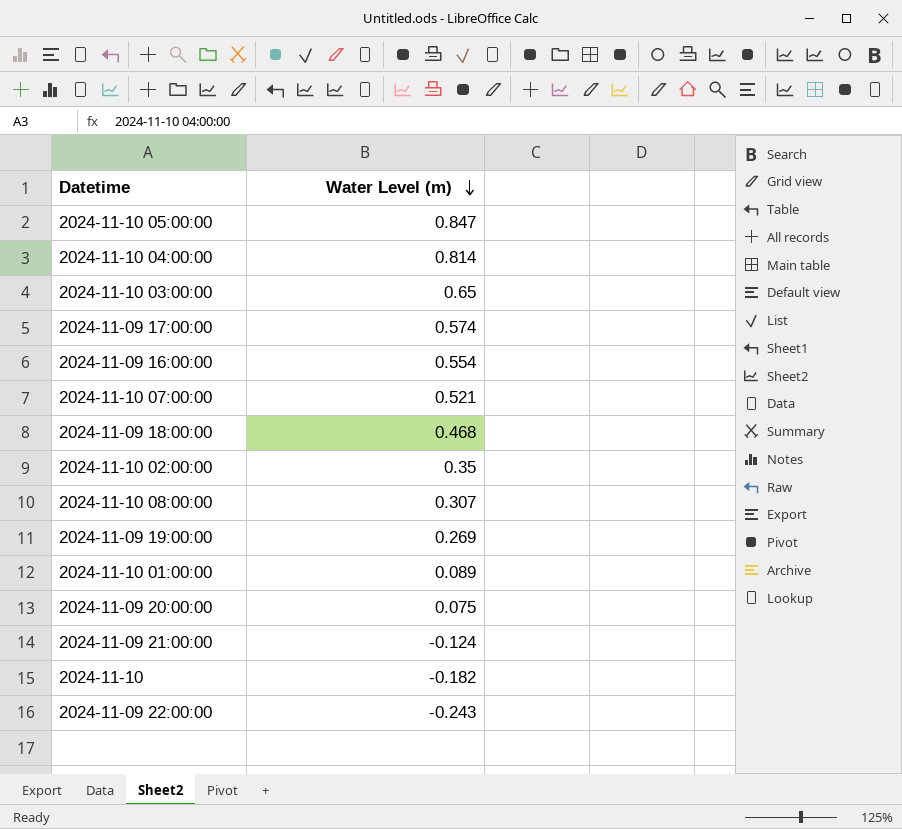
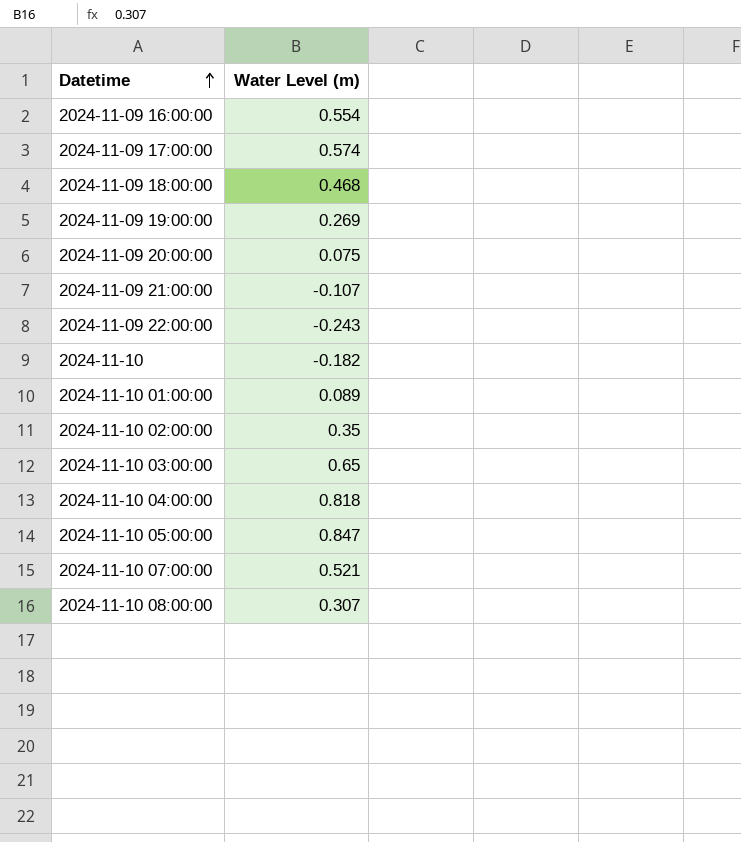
row order: Water Level (m) descending -> Datetime ascending
2024-11-09 21:00:00 | Water Level (m): -0.124 -> -0.107
2024-11-10 04:00:00 | Water Level (m): 0.814 -> 0.818

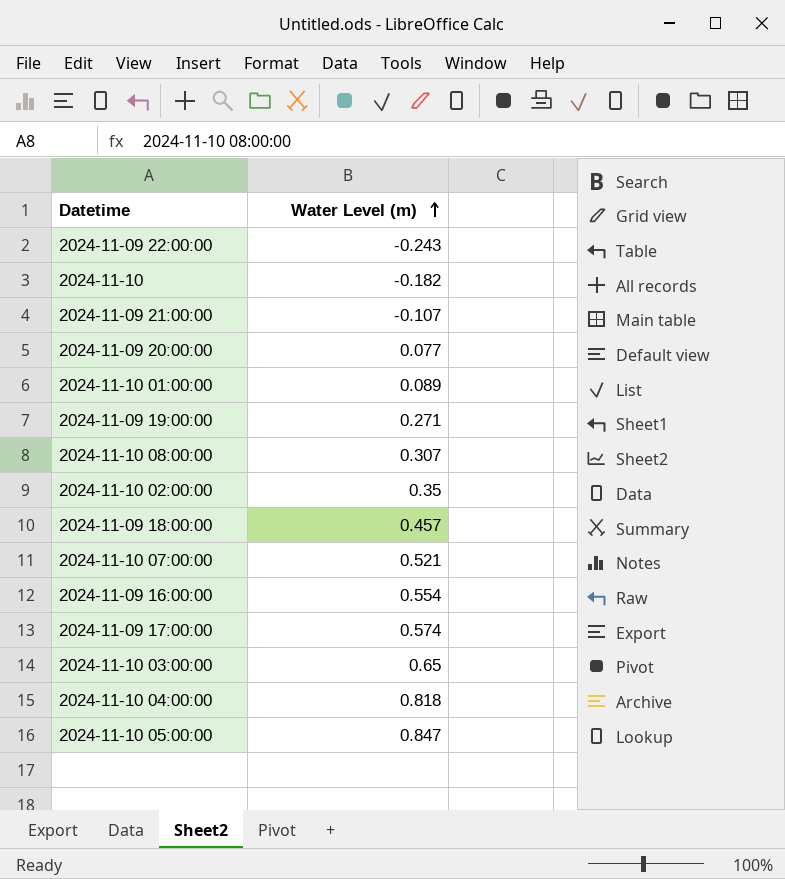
row order: Datetime ascending -> Water Level (m) ascending
2024-11-09 20:00:00 | Water Level (m): 0.075 -> 0.077
2024-11-09 19:00:00 | Water Level (m): 0.269 -> 0.271
2024-11-09 18:00:00 | Water Level (m): 0.468 -> 0.457

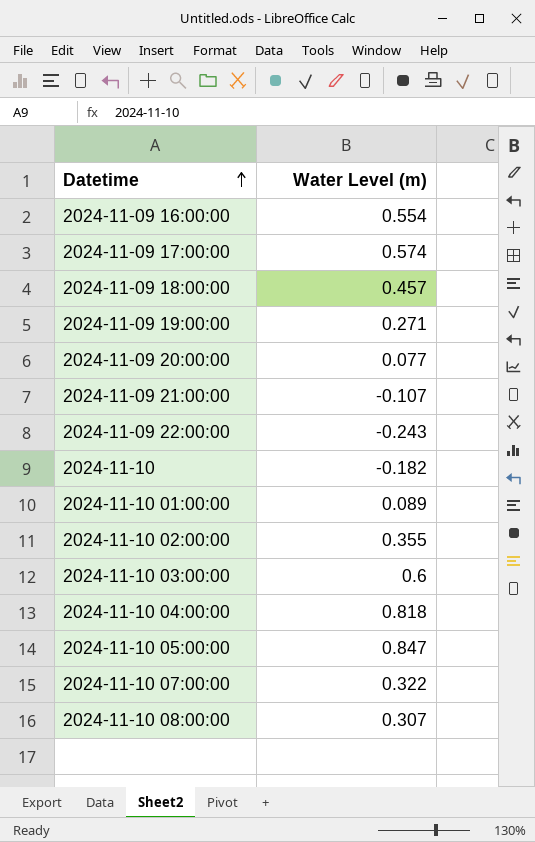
row order: Water Level (m) ascending -> Datetime ascending
2024-11-10 02:00:00 | Water Level (m): 0.35 -> 0.355
2024-11-10 03:00:00 | Water Level (m): 0.65 -> 0.6
2024-11-10 07:00:00 | Water Level (m): 0.521 -> 0.322

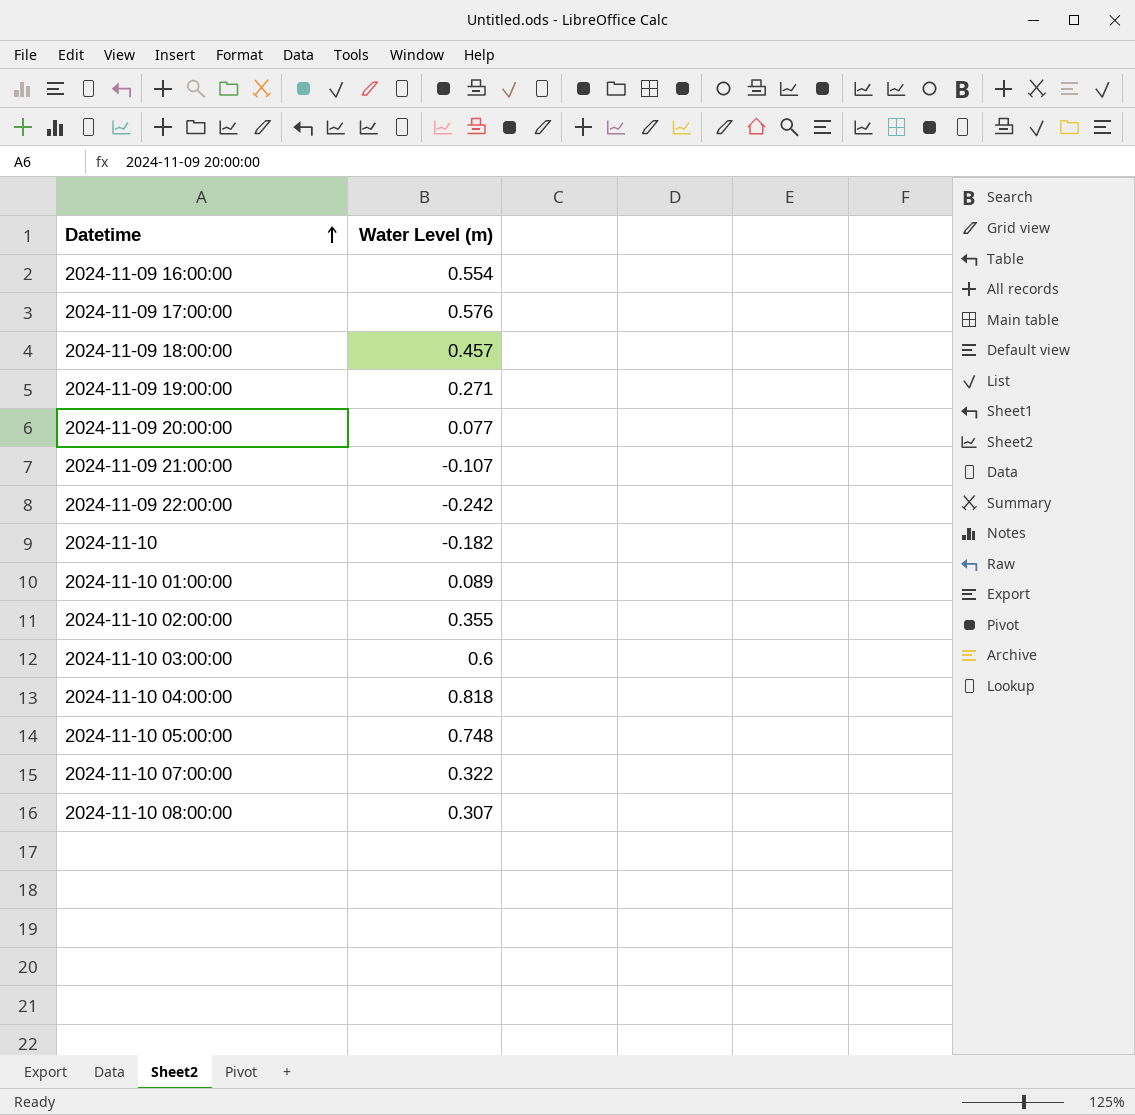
2024-11-09 17:00:00 | Water Level (m): 0.574 -> 0.576
2024-11-09 22:00:00 | Water Level (m): -0.243 -> -0.242
2024-11-10 05:00:00 | Water Level (m): 0.847 -> 0.748

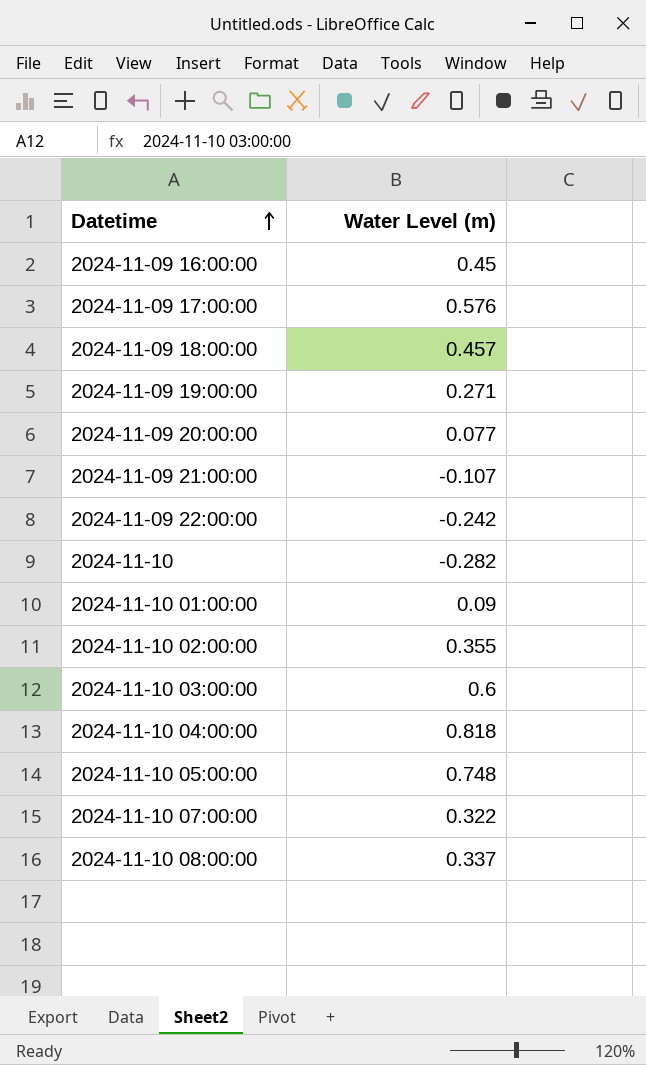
2024-11-09 16:00:00 | Water Level (m): 0.554 -> 0.45
2024-11-10 | Water Level (m): -0.182 -> -0.282
2024-11-10 01:00:00 | Water Level (m): 0.089 -> 0.09
2024-11-10 08:00:00 | Water Level (m): 0.307 -> 0.337

